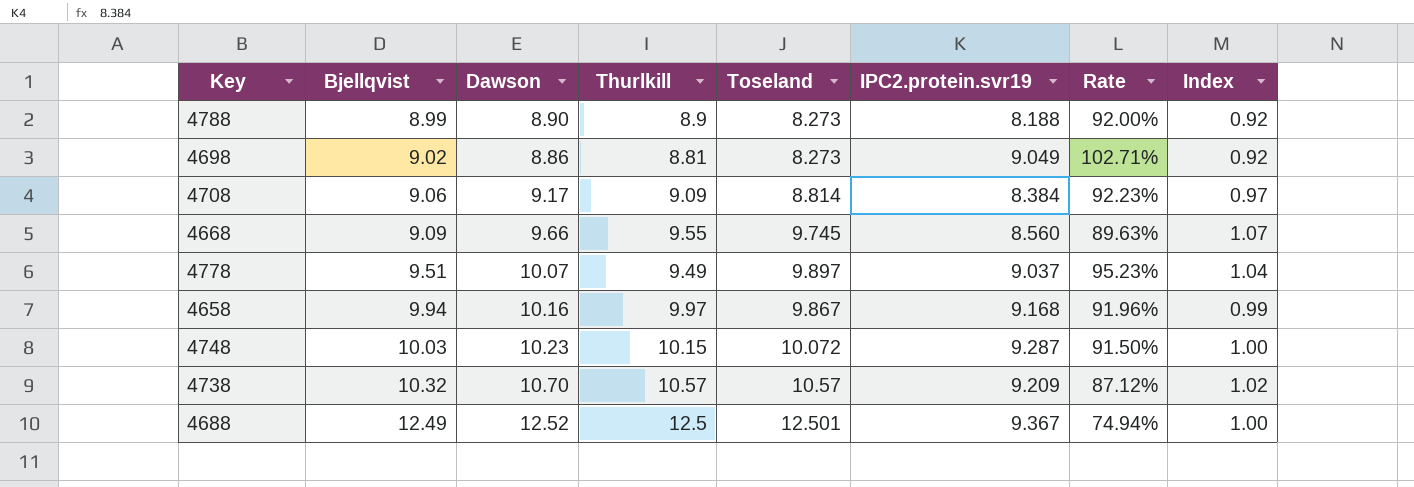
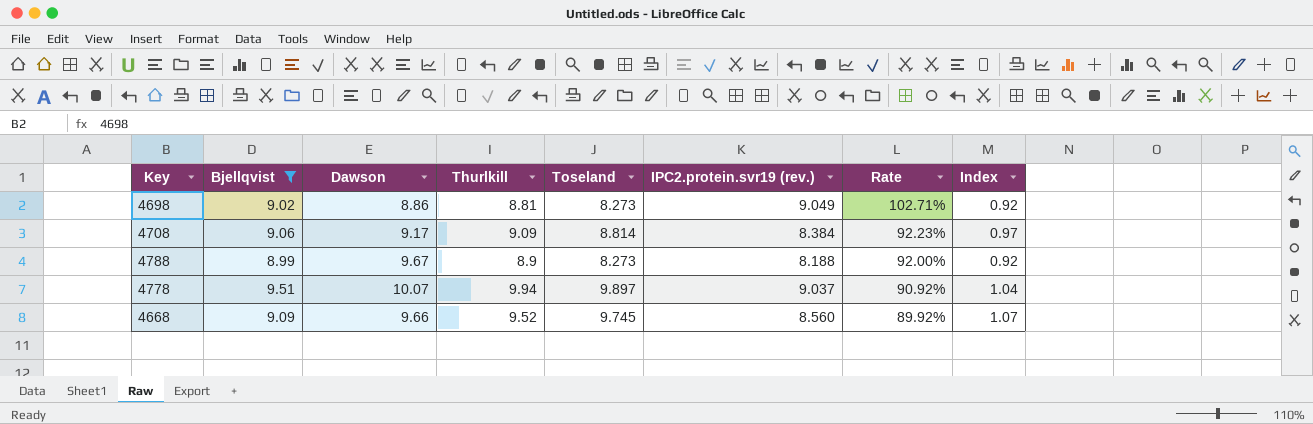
filter: none -> Bjellqvist <= 9.51
row order: Bjellqvist ascending -> Rate descending
column name: IPC2.protein.svr19 -> IPC2.protein.svr19 (rev.)
4788 | Dawson: 8.90 -> 9.67
4778 | Thurlkill: 9.49 -> 9.94
4778 | Rate: 95.23% -> 90.92%
4668 | Thurlkill: 9.55 -> 9.52
4668 | Rate: 89.63% -> 89.92%

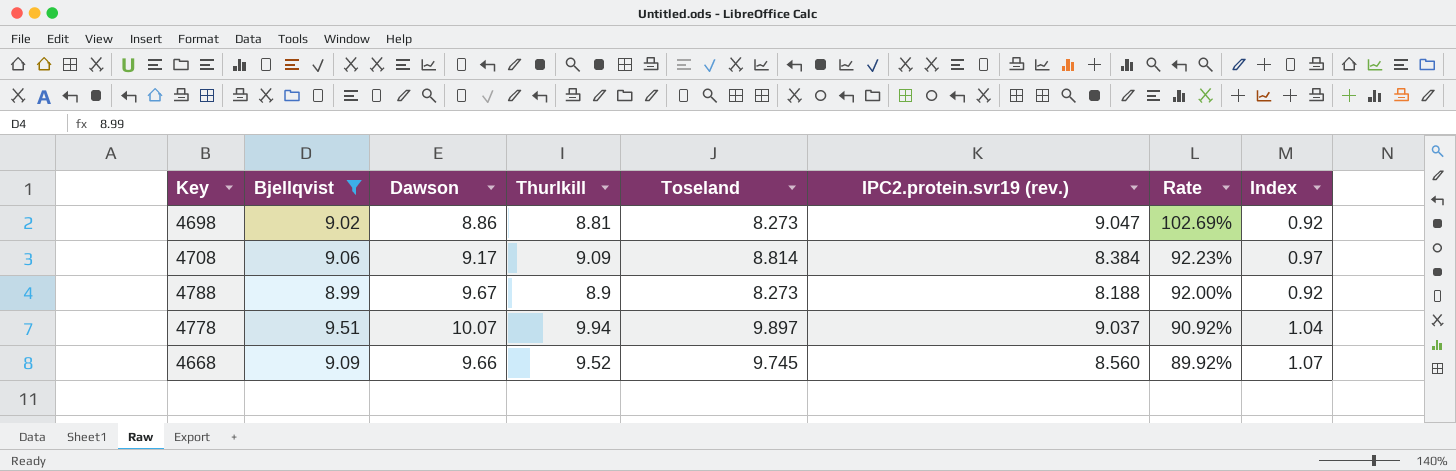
4698 | IPC2.protein.svr19 (rev.): 9.049 -> 9.047
4698 | Rate: 102.71% -> 102.69%

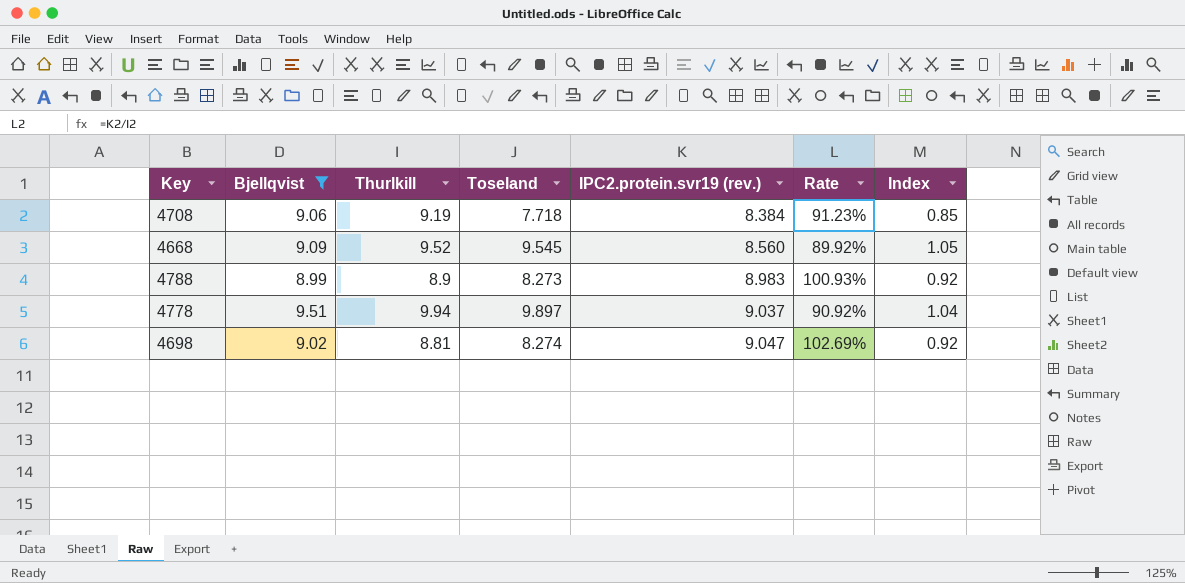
row order: Rate descending -> IPC2.protein.svr19 (rev.) ascending
column Dawson | position: 3 -> none
4708 | Thurlkill: 9.09 -> 9.19
4708 | Toseland: 8.814 -> 7.718
4708 | Rate: 92.23% -> 91.23%
4708 | Index: 0.97 -> 0.85
4668 | Toseland: 9.745 -> 9.545
4668 | Index: 1.07 -> 1.05
4788 | IPC2.protein.svr19 (rev.): 8.188 -> 8.983
4788 | Rate: 92.00% -> 100.93%
4698 | Toseland: 8.273 -> 8.274

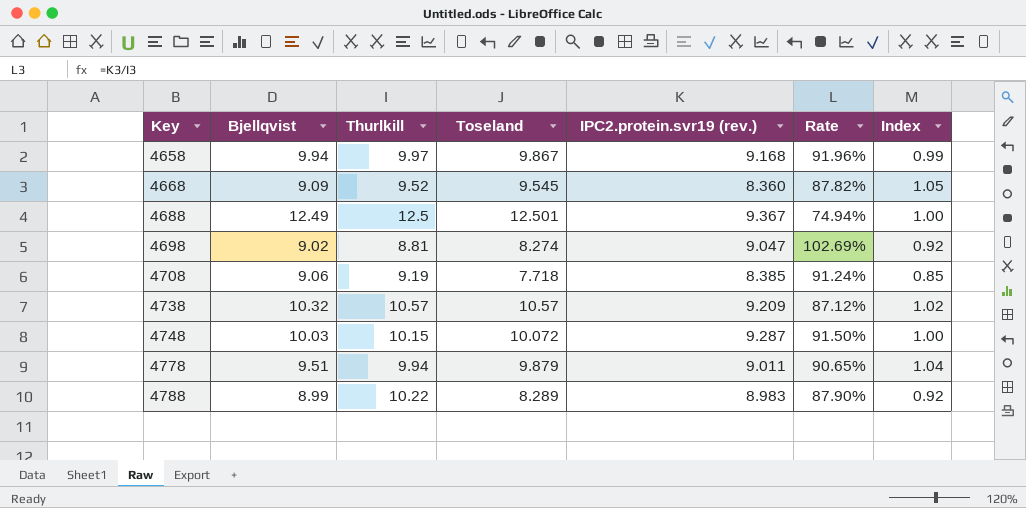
filter: Bjellqvist <= 9.51 -> none
row order: IPC2.protein.svr19 (rev.) ascending -> Key ascending
4668 | IPC2.protein.svr19 (rev.): 8.560 -> 8.360
4668 | Rate: 89.92% -> 87.82%
4708 | IPC2.protein.svr19 (rev.): 8.384 -> 8.385
4708 | Rate: 91.23% -> 91.24%
4778 | Toseland: 9.897 -> 9.879
4778 | IPC2.protein.svr19 (rev.): 9.037 -> 9.011
4778 | Rate: 90.92% -> 90.65%
4788 | Thurlkill: 8.9 -> 10.22
4788 | Toseland: 8.273 -> 8.289
4788 | Rate: 100.93% -> 87.90%

